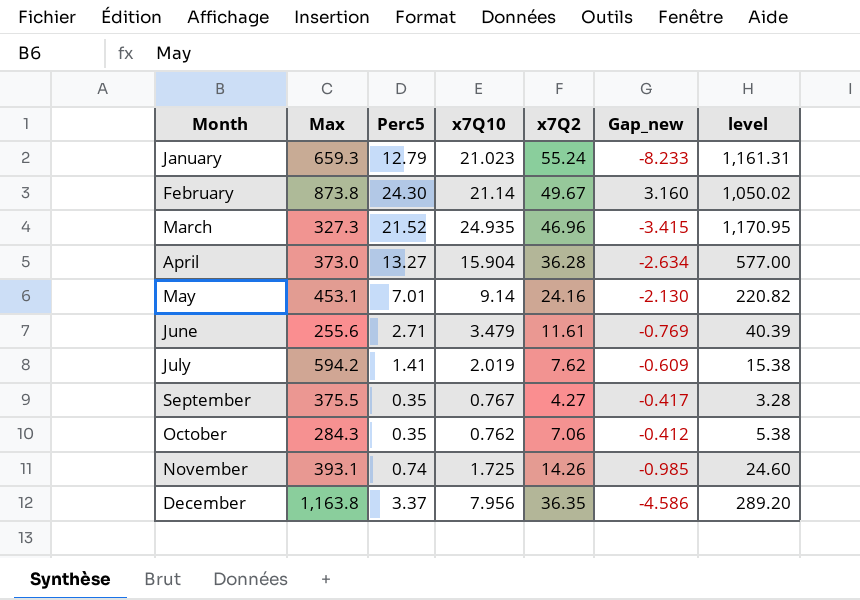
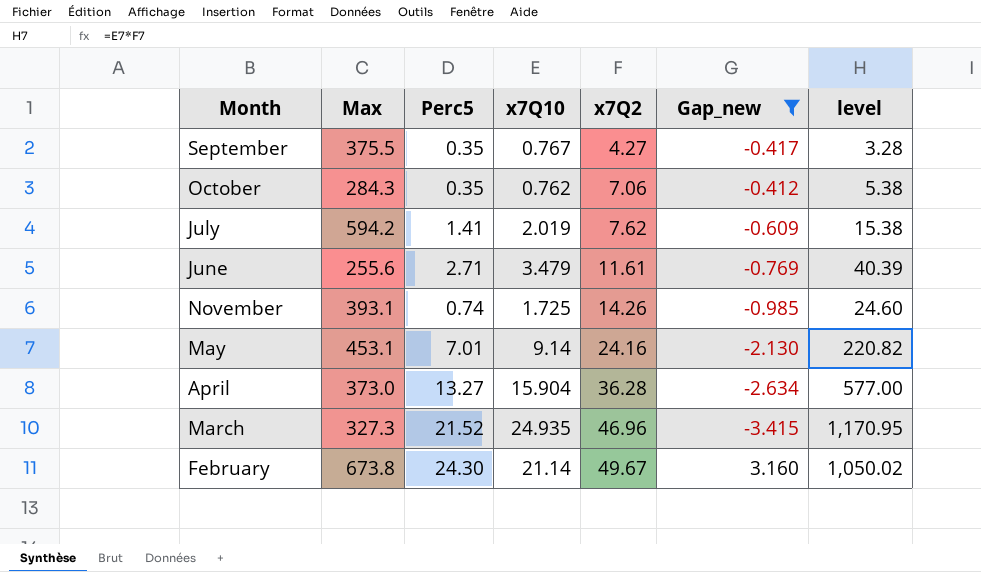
filter: none -> Gap_new >= -3.415
row order: Month ascending -> x7Q2 ascending
February | Max: 873.8 -> 673.8

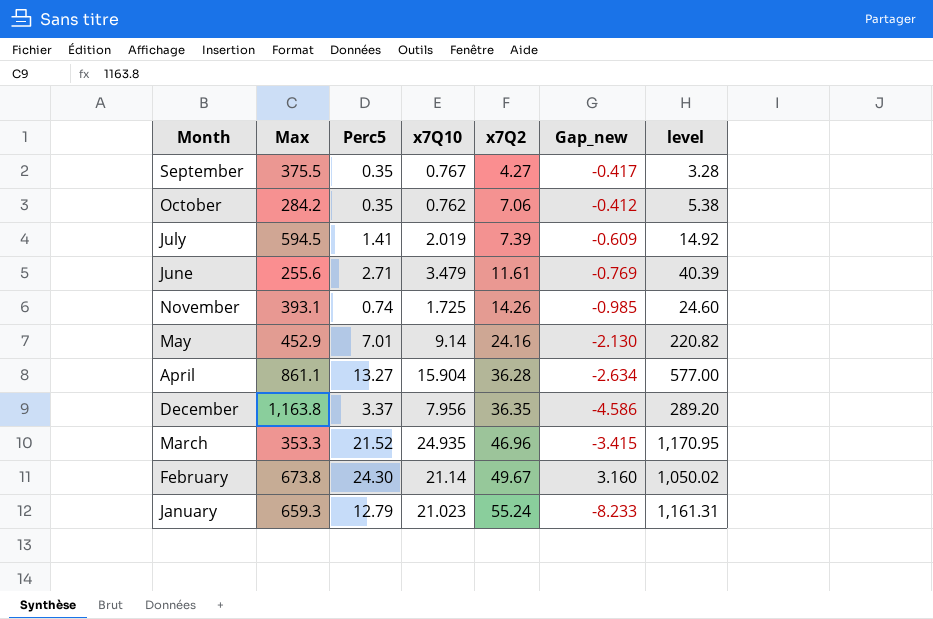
filter: Gap_new >= -3.415 -> none
October | Max: 284.3 -> 284.2
July | Max: 594.2 -> 594.5
July | x7Q2: 7.62 -> 7.39
July | level: 15.38 -> 14.92
May | Max: 453.1 -> 452.9
April | Max: 373.0 -> 861.1
March | Max: 327.3 -> 353.3

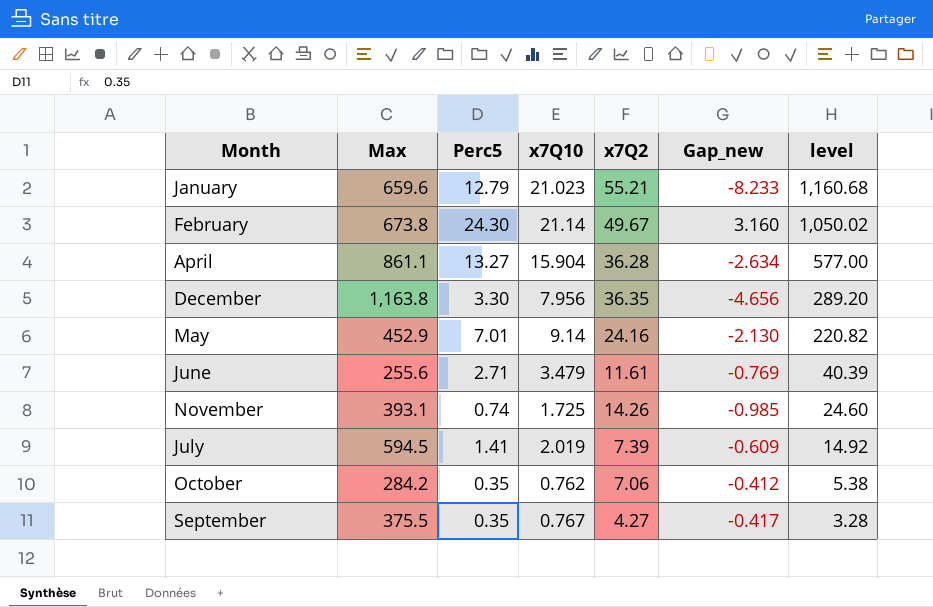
row order: x7Q2 ascending -> level descending
row March: 353.3 | 21.52 | 24.935 | 46.96 | -3.415 | 1,170.95 -> none
January | Max: 659.3 -> 659.6
January | x7Q2: 55.24 -> 55.21
January | level: 1,161.31 -> 1,160.68
December | Perc5: 3.37 -> 3.30
December | Gap_new: -4.586 -> -4.656

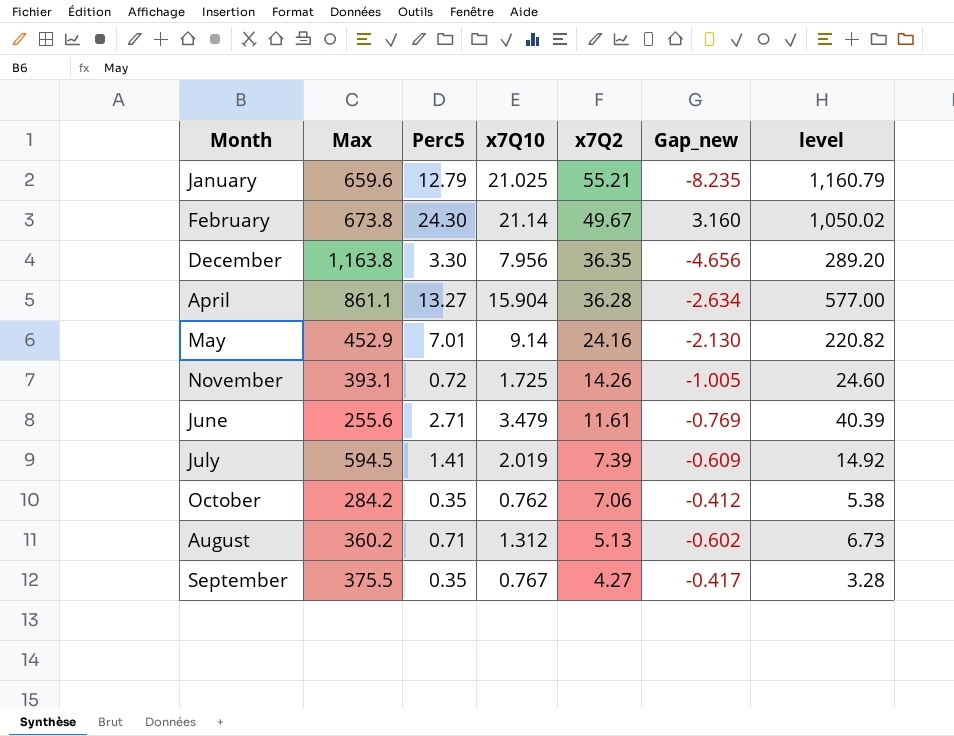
row order: level descending -> x7Q2 descending
January | x7Q10: 21.023 -> 21.025
January | Gap_new: -8.233 -> -8.235
January | level: 1,160.68 -> 1,160.79
November | Perc5: 0.74 -> 0.72
November | Gap_new: -0.985 -> -1.005
row August: none -> 360.2 | 0.71 | 1.312 | 5.13 | -0.602 | 6.73

